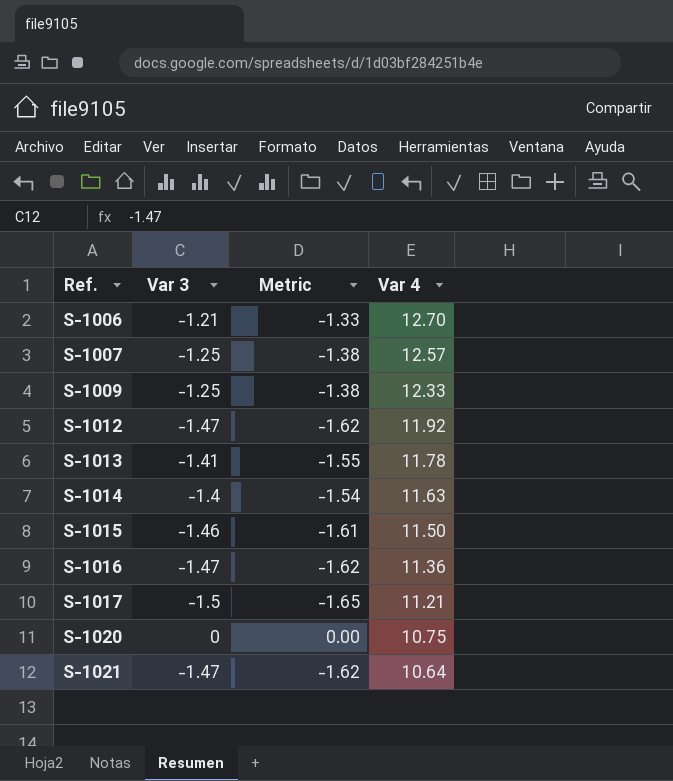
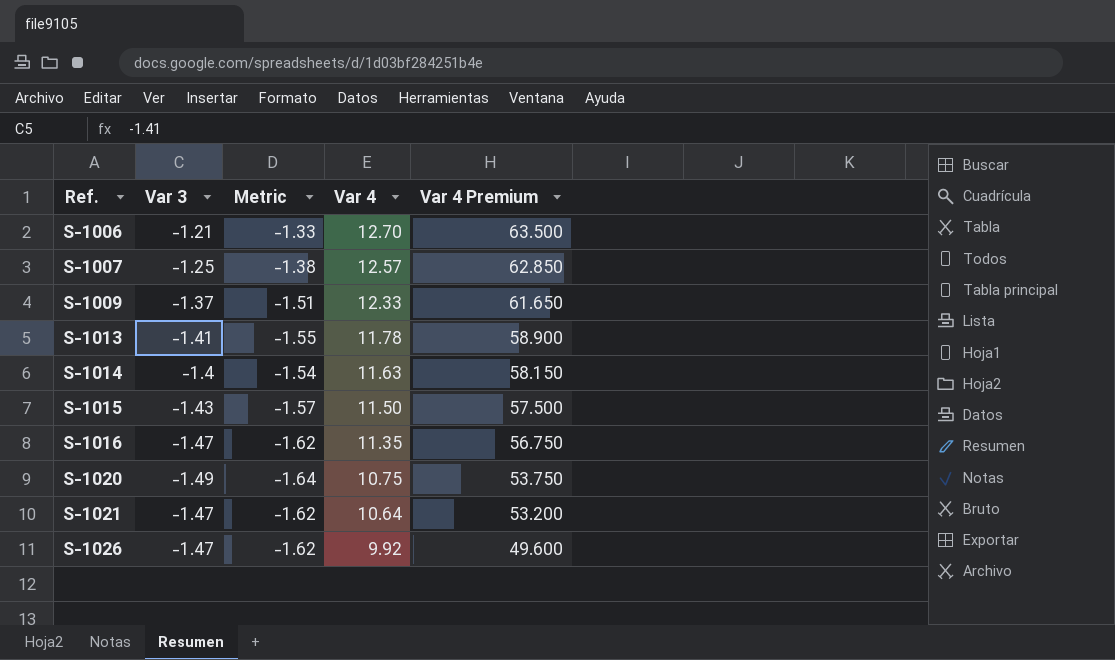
column Var 4 Premium | formula: none -> [Var 4] * 5
row S-1012: -1.47 | -1.62 | 11.92 -> none
row S-1017: -1.5 | -1.65 | 11.21 -> none
S-1009 | Var 3: -1.25 -> -1.37
S-1009 | Metric: -1.38 -> -1.51
S-1015 | Var 3: -1.46 -> -1.43
S-1015 | Metric: -1.61 -> -1.57
S-1016 | Var 4: 11.36 -> 11.35
S-1020 | Var 3: 0 -> -1.49
S-1020 | Metric: 0.00 -> -1.64
row S-1026: none -> -1.47 | -1.62 | 9.92 | 49.600

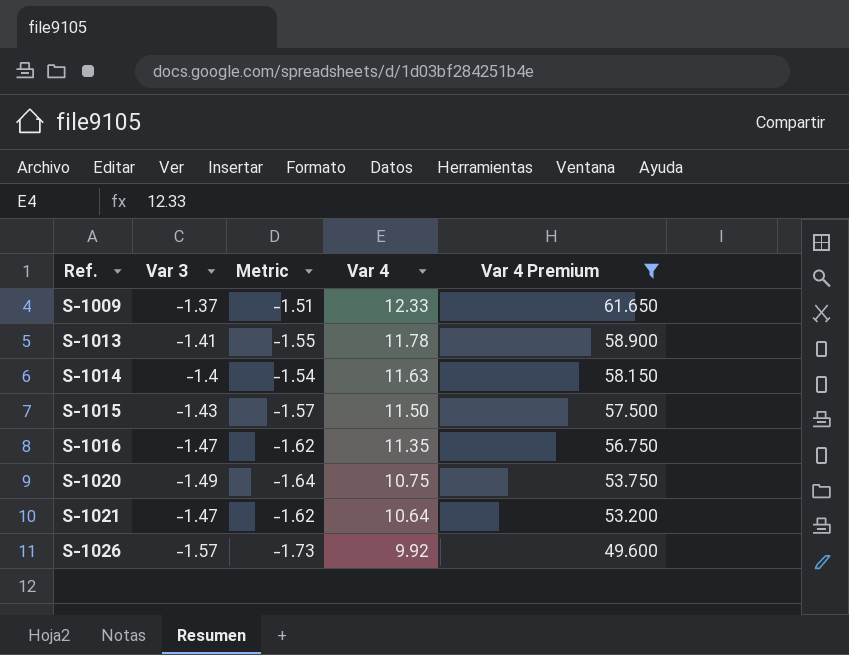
filter: none -> Var 4 Premium <= 61.650
S-1026 | Var 3: -1.47 -> -1.57
S-1026 | Metric: -1.62 -> -1.73

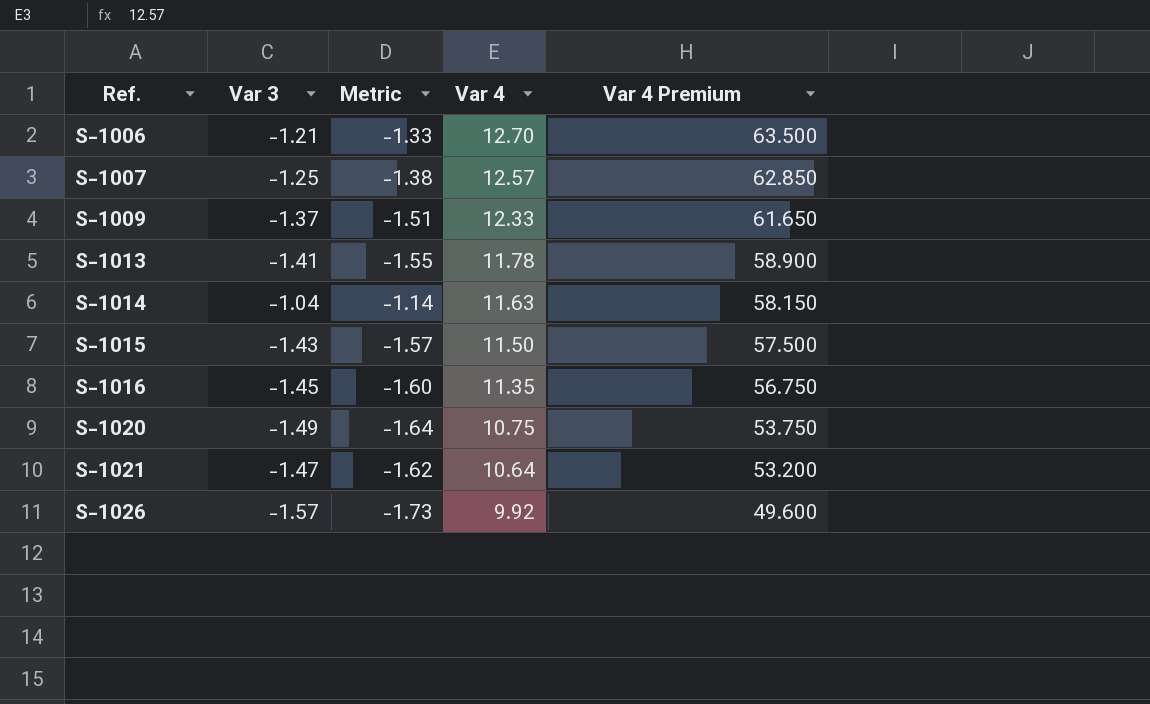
filter: Var 4 Premium <= 61.650 -> none
S-1014 | Var 3: -1.4 -> -1.04
S-1014 | Metric: -1.54 -> -1.14
S-1016 | Var 3: -1.47 -> -1.45
S-1016 | Metric: -1.62 -> -1.60

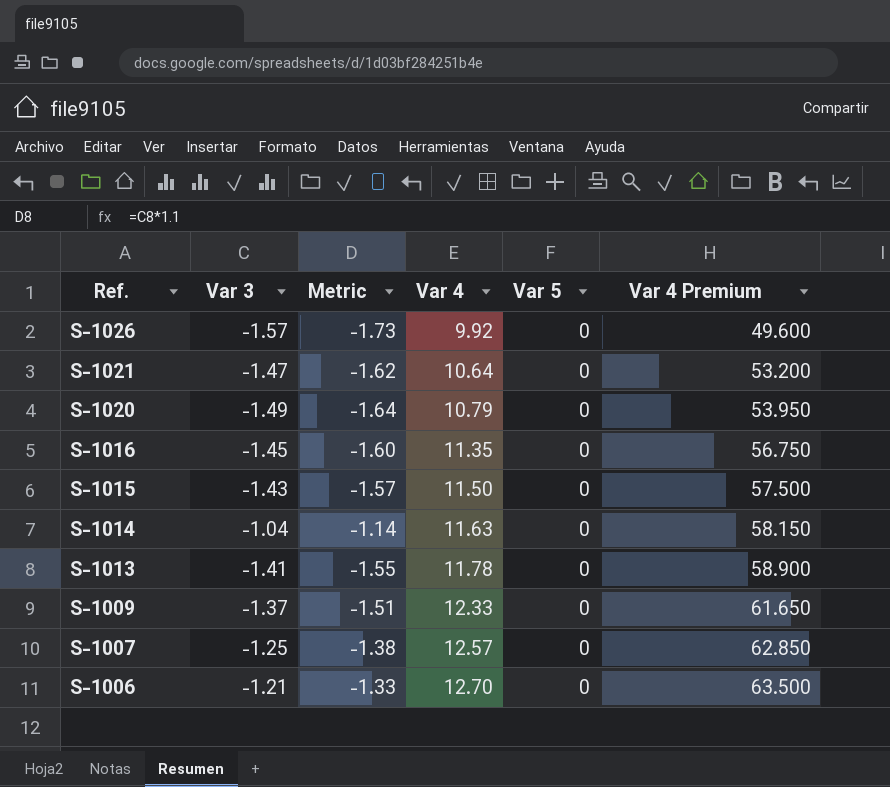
row order: Ref. ascending -> Ref. descending
column Var 5 | position: none -> 5
S-1020 | Var 4: 10.75 -> 10.79
S-1020 | Var 4 Premium: 53.750 -> 53.950

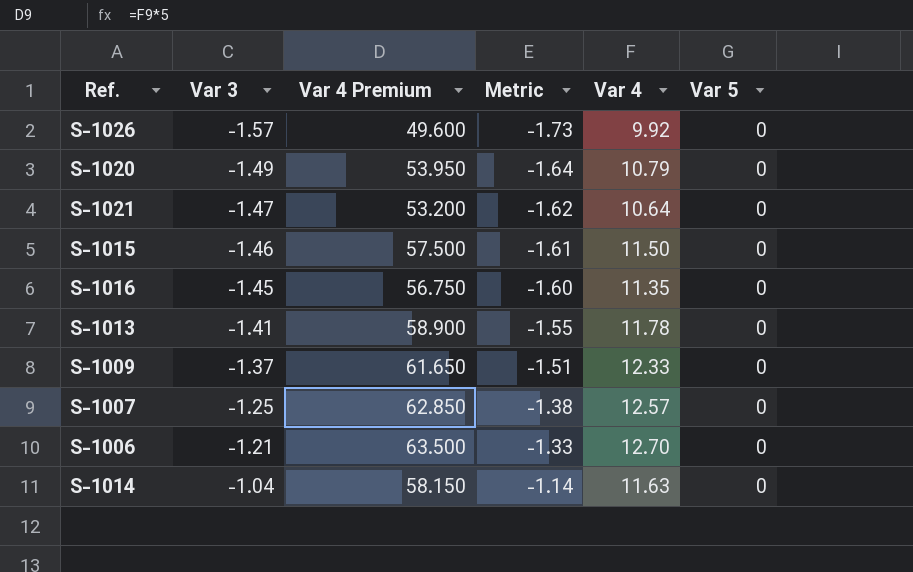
row order: Ref. descending -> Var 3 ascending
column Var 4 Premium | position: 6 -> 3
S-1015 | Var 3: -1.43 -> -1.46
S-1015 | Metric: -1.57 -> -1.61

